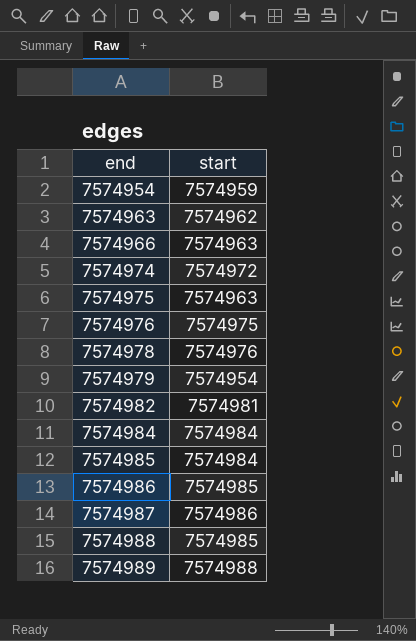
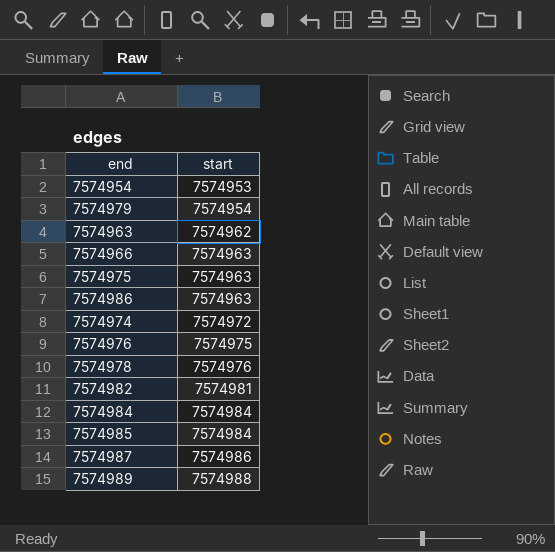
row order: end ascending -> start ascending
row 7574988: 7574985 -> none
7574954 | start: 7574959 -> 7574953
7574986 | start: 7574985 -> 7574963

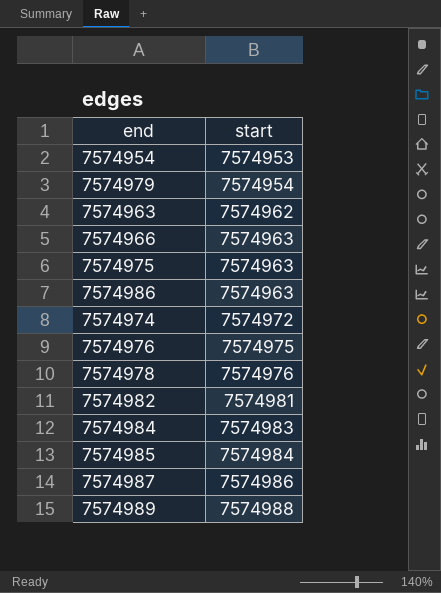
7574984 | start: 7574984 -> 7574983

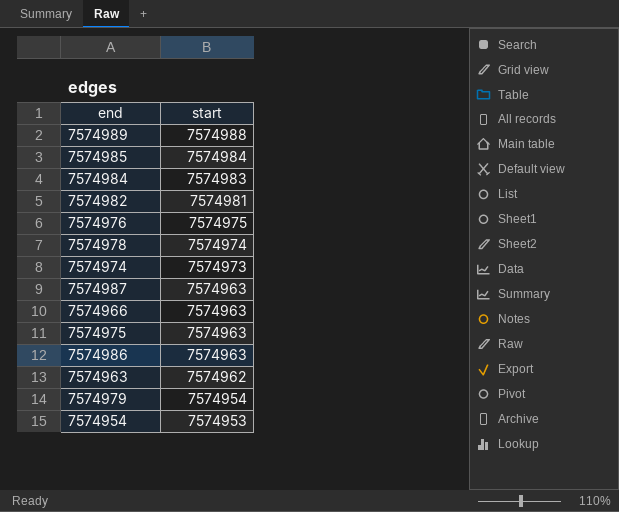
row order: start ascending -> start descending
7574978 | start: 7574976 -> 7574974
7574974 | start: 7574972 -> 7574973
7574987 | start: 7574986 -> 7574963

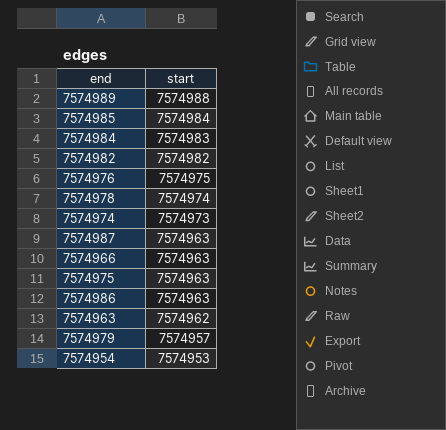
7574982 | start: 7574981 -> 7574982
7574979 | start: 7574954 -> 7574957

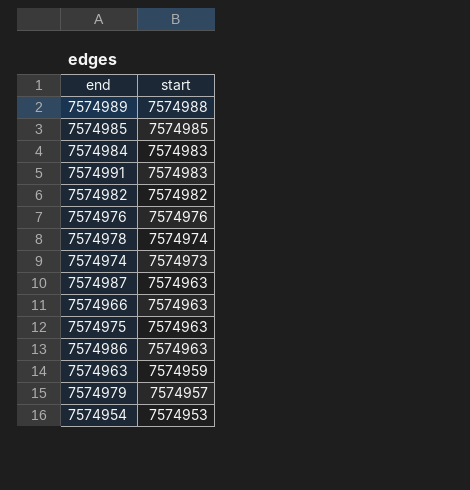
7574985 | start: 7574984 -> 7574985
row 7574991: none -> 7574983
7574976 | start: 7574975 -> 7574976
7574963 | start: 7574962 -> 7574959

